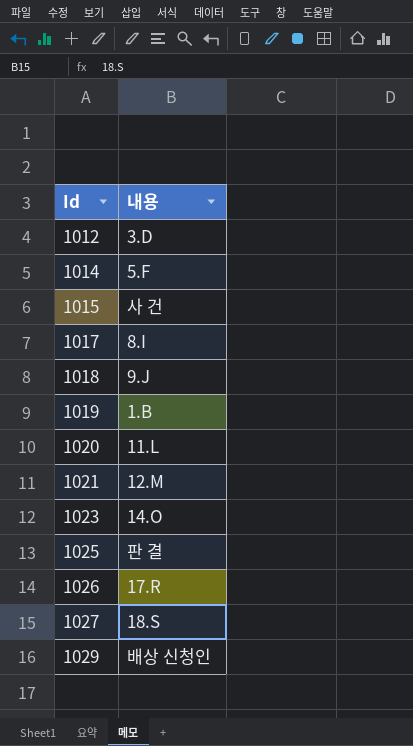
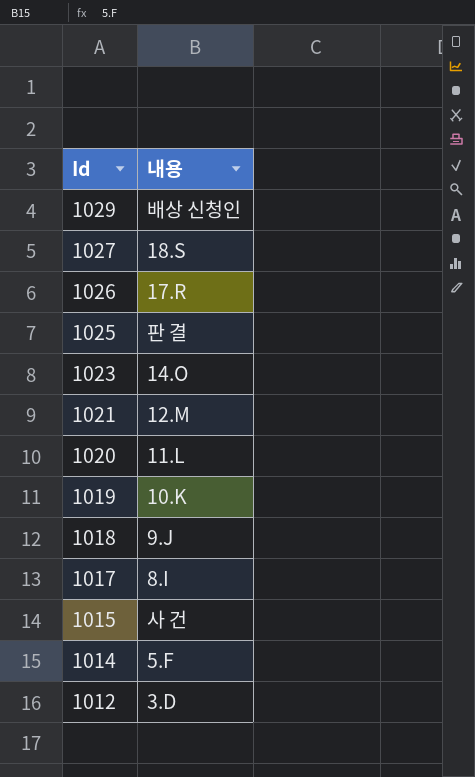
row order: Id ascending -> Id descending
1019 | 내용: 1.B -> 10.K

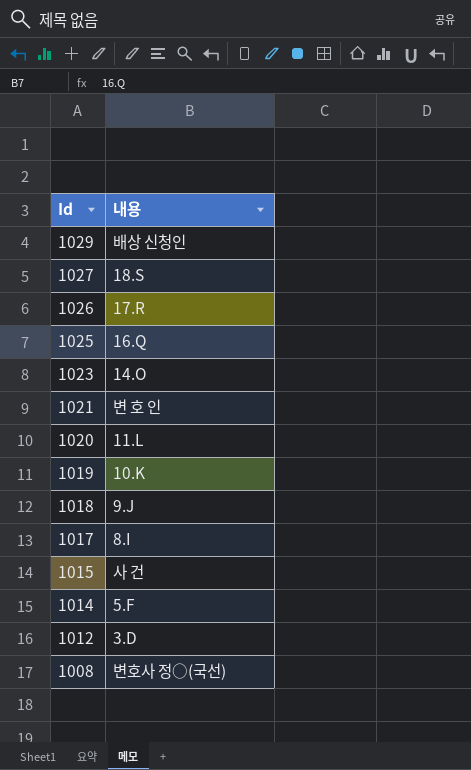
1025 | 내용: 판 결 -> 16.Q
1021 | 내용: 12.M -> 변 호 인
row 1008: none -> 변호사 정○(국선)

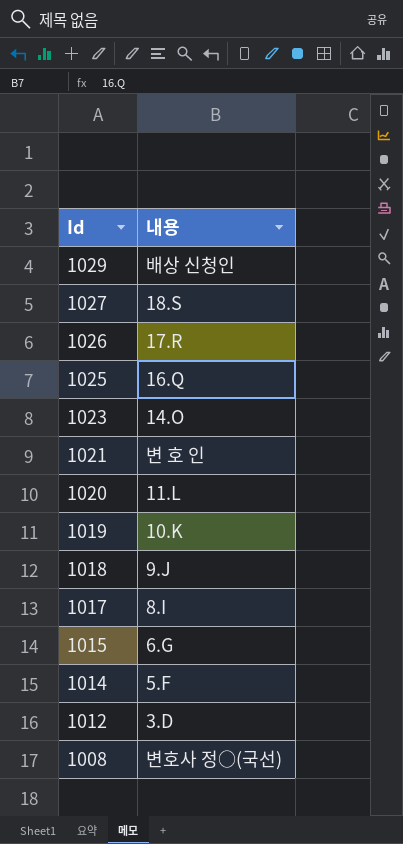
1015 | 내용: 사 건 -> 6.G

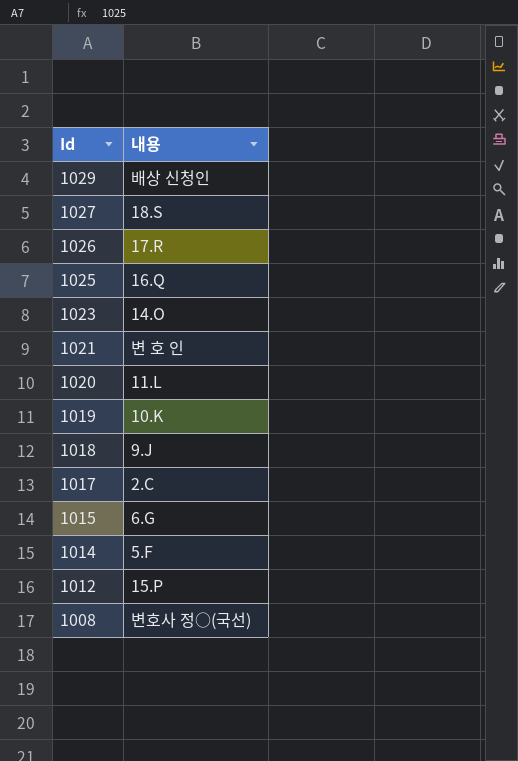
1017 | 내용: 8.I -> 2.C
1012 | 내용: 3.D -> 15.P

